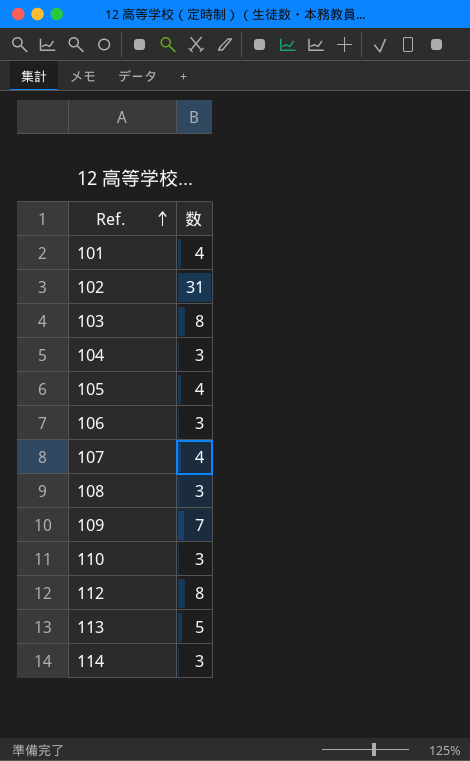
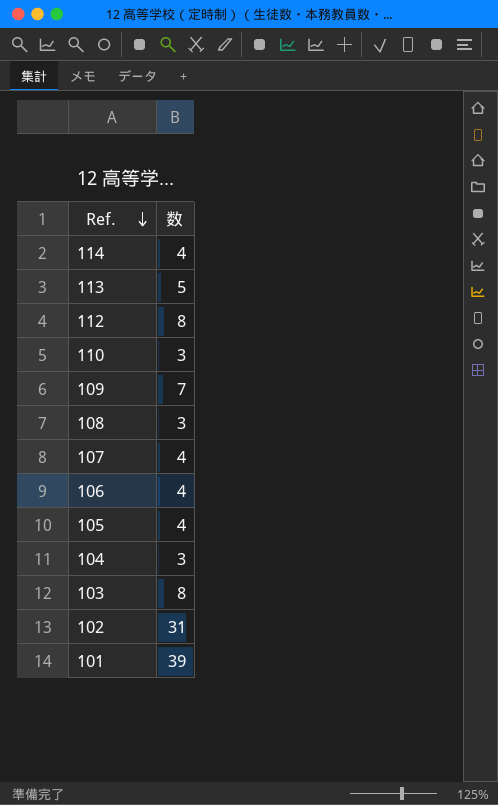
row order: Ref. ascending -> Ref. descending
114 | 数: 3 -> 4
106 | 数: 3 -> 4
101 | 数: 4 -> 39

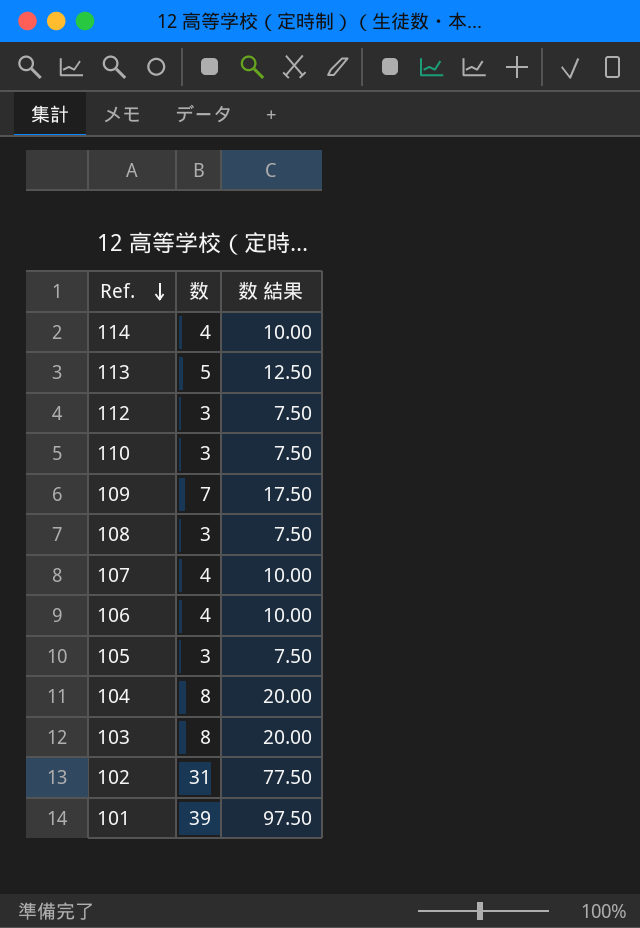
column 数 結果 | formula: none -> [数] * 2.5
112 | 数: 8 -> 3
105 | 数: 4 -> 3
104 | 数: 3 -> 8

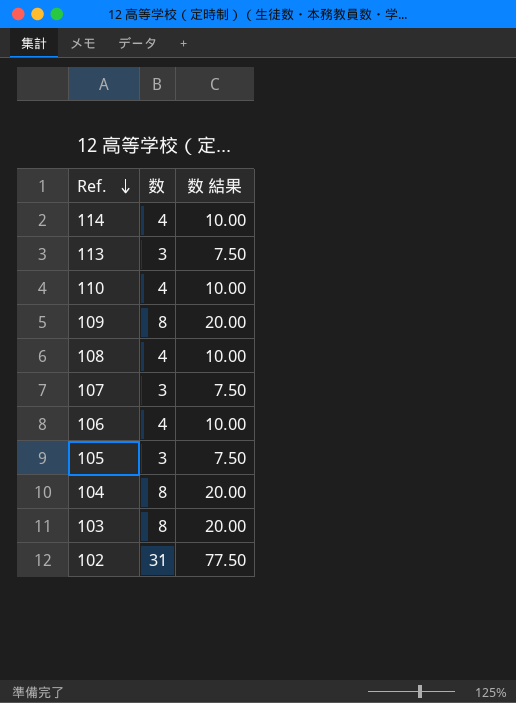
row 112: 3 | 7.50 -> none
row 101: 39 | 97.50 -> none
113 | 数: 5 -> 3
113 | 数 結果: 12.50 -> 7.50
110 | 数: 3 -> 4
110 | 数 結果: 7.50 -> 10.00
109 | 数: 7 -> 8
109 | 数 結果: 17.50 -> 20.00
108 | 数: 3 -> 4
108 | 数 結果: 7.50 -> 10.00
107 | 数: 4 -> 3
107 | 数 結果: 10.00 -> 7.50

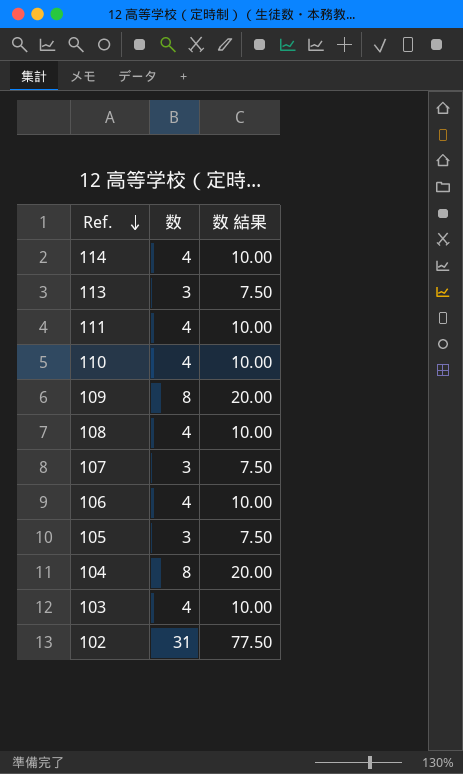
row 111: none -> 4 | 10.00
103 | 数: 8 -> 4
103 | 数 結果: 20.00 -> 10.00

